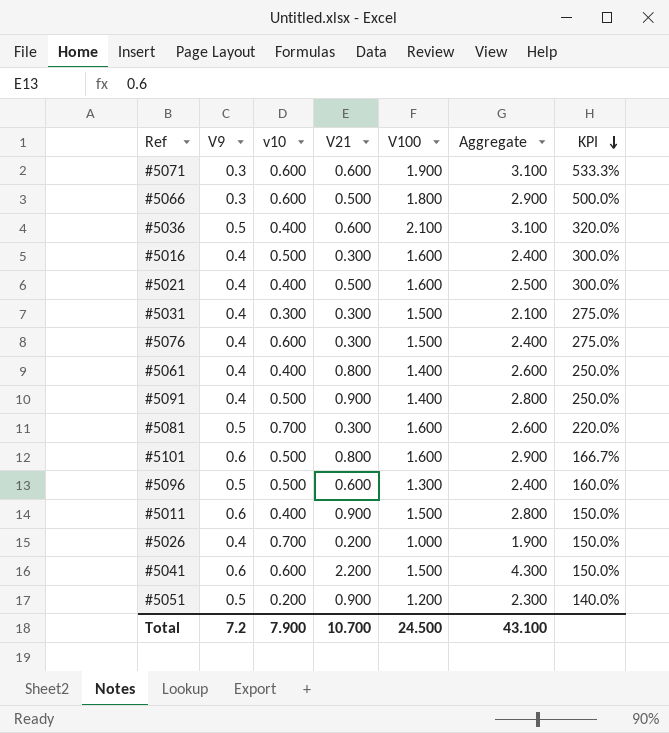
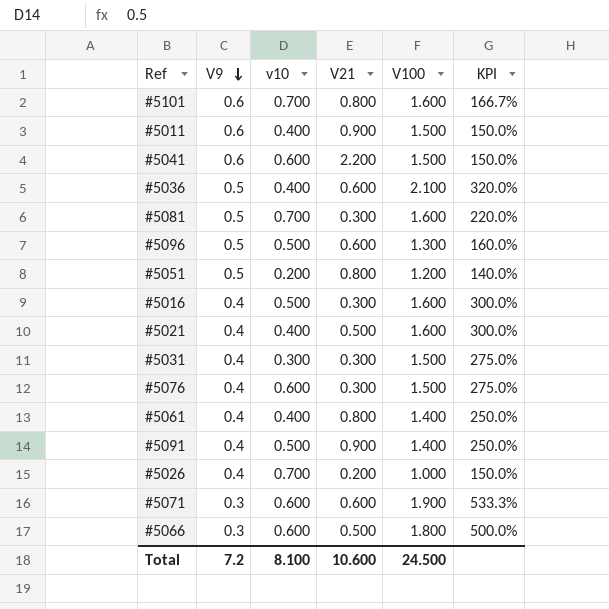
row order: KPI descending -> V9 descending
column Aggregate | formula: [v10] + [V21] + [V100] -> none
#5101 | v10: 0.500 -> 0.700
#5051 | V21: 0.900 -> 0.800
Total | v10: 7.900 -> 8.100
Total | V21: 10.700 -> 10.600

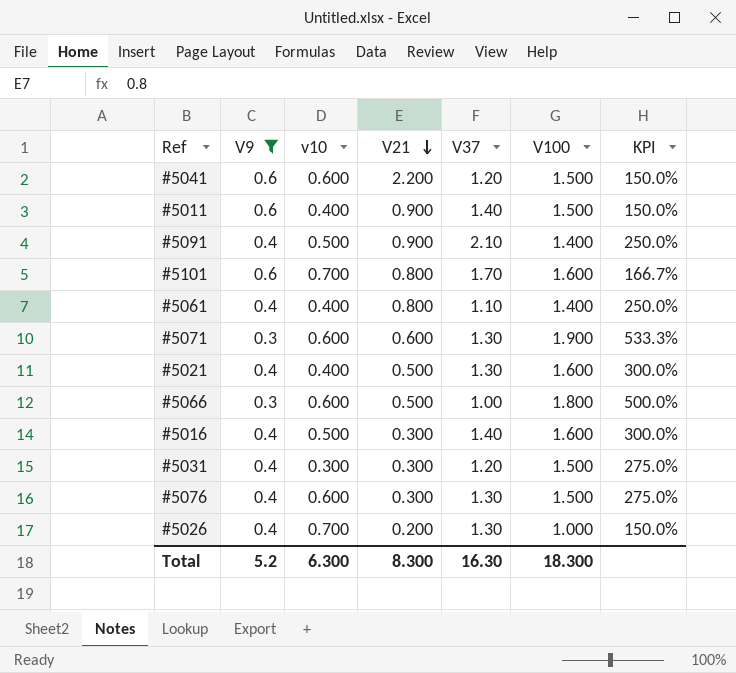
filter: none -> V9 != 0.5
row order: V9 descending -> V21 descending
column V37 | position: none -> 5
Total | V9: 7.2 -> 5.2
Total | v10: 8.100 -> 6.300
Total | V21: 10.600 -> 8.300
Total | V100: 24.500 -> 18.300

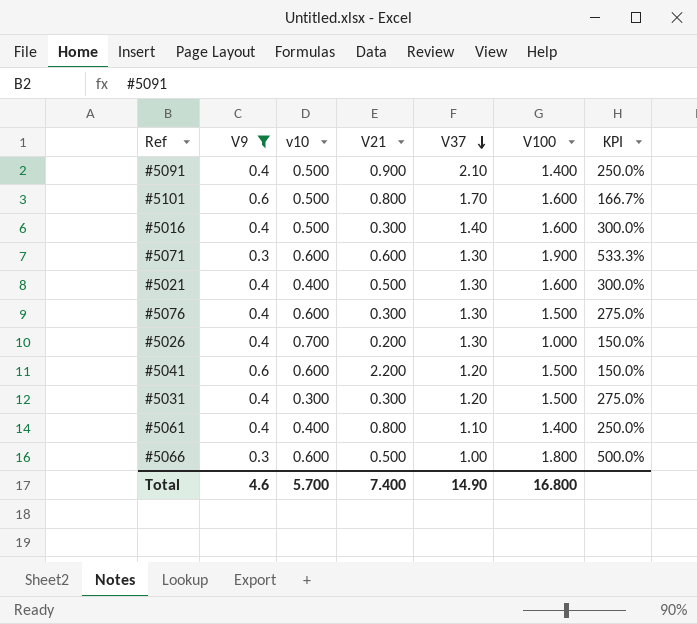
row order: V21 descending -> V37 descending
row #5011: 0.6 | 0.400 | 0.900 | 1.40 | 1.500 | 150.0% -> none
#5101 | v10: 0.700 -> 0.500
Total | V9: 5.2 -> 4.6
Total | v10: 6.300 -> 5.700
Total | V21: 8.300 -> 7.400
Total | V37: 16.30 -> 14.90
Total | V100: 18.300 -> 16.800

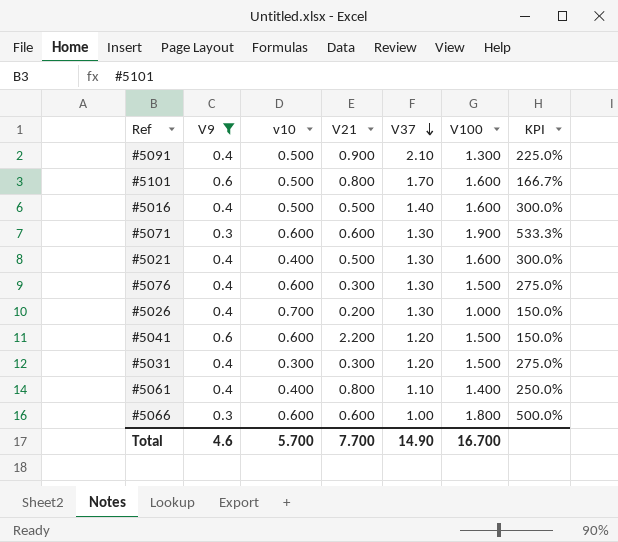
#5091 | V100: 1.400 -> 1.300
#5091 | KPI: 250.0% -> 225.0%
#5016 | V21: 0.300 -> 0.500
#5066 | V21: 0.500 -> 0.600
Total | V21: 7.400 -> 7.700
Total | V100: 16.800 -> 16.700

